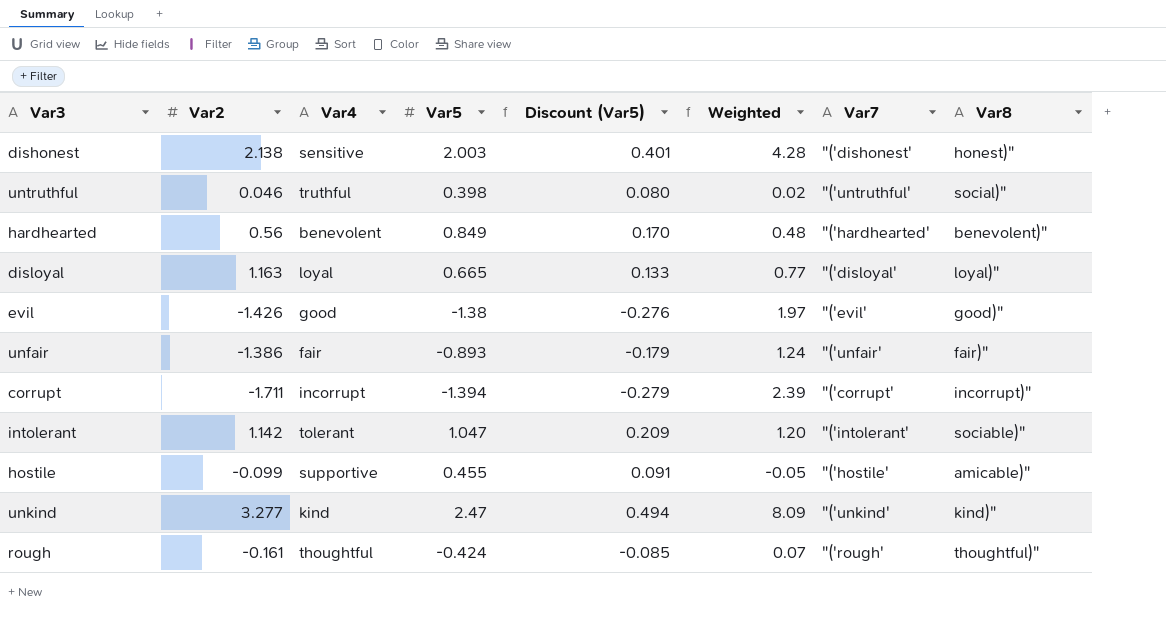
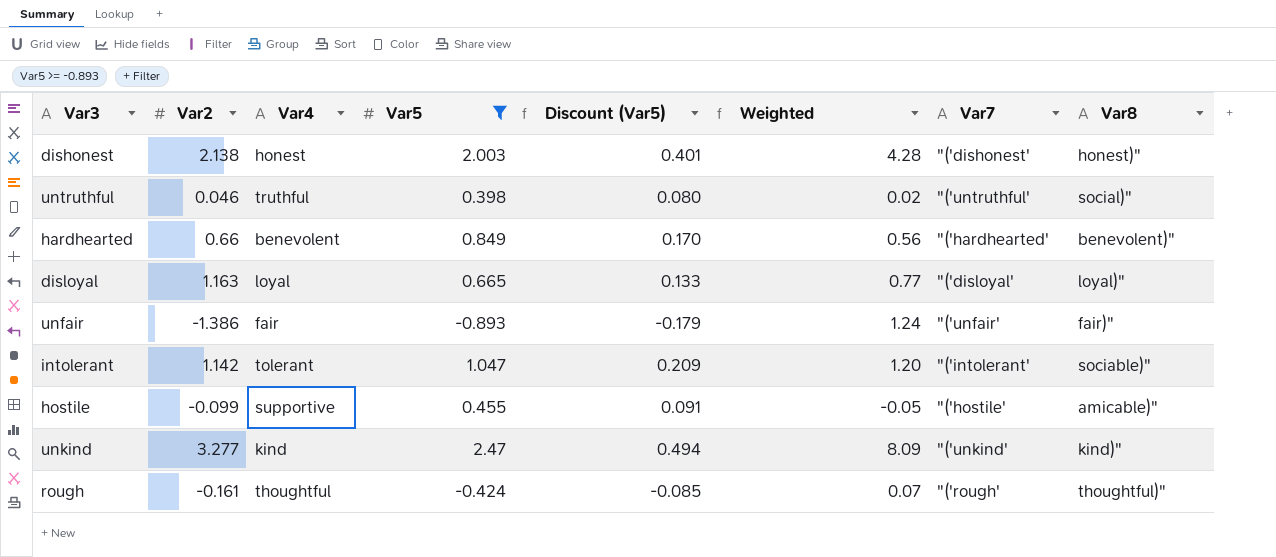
filter: none -> Var5 >= -0.893
dishonest | Var4: sensitive -> honest
hardhearted | Var2: 0.56 -> 0.66
hardhearted | Weighted: 0.48 -> 0.56

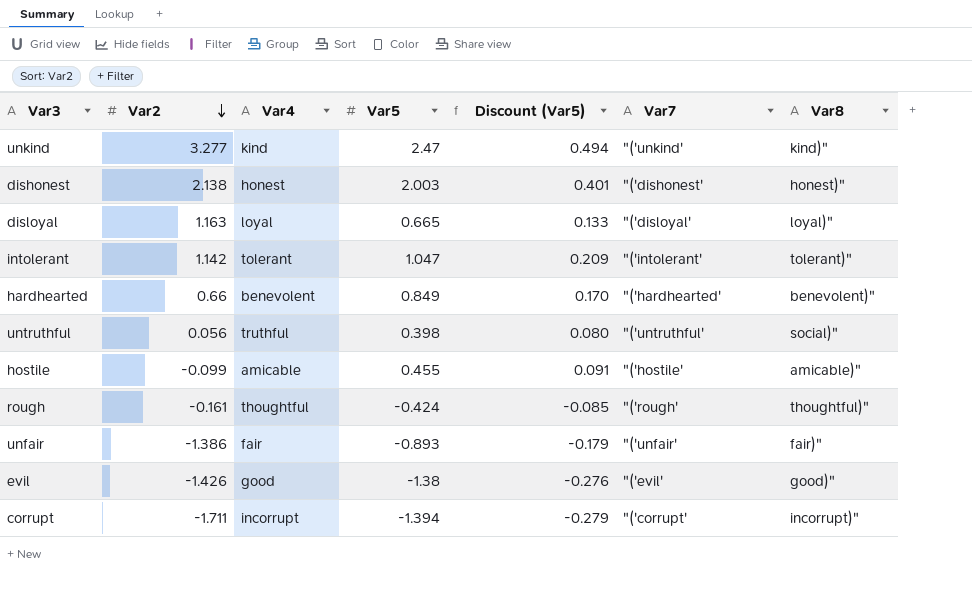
filter: Var5 >= -0.893 -> none
row order: none -> Var2 descending
column Weighted | formula: [Var2] * [Var5] -> none
intolerant | Var8: sociable)" -> tolerant)"
untruthful | Var2: 0.046 -> 0.056
hostile | Var4: supportive -> amicable

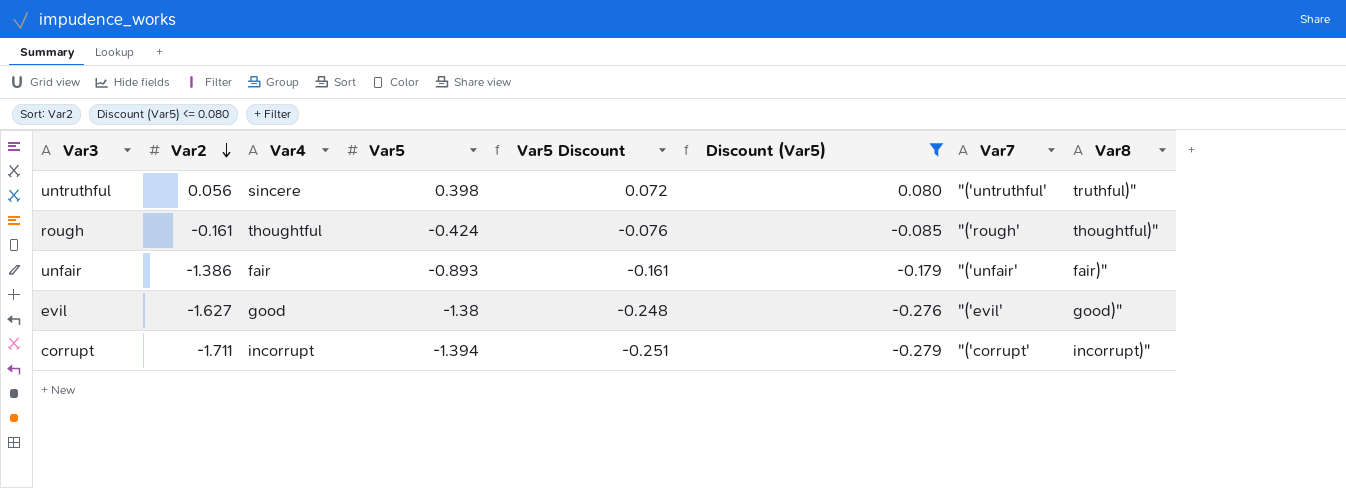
filter: none -> Discount (Var5) <= 0.080
column Var5 Discount | formula: none -> [Var5] * 0.18
untruthful | Var4: truthful -> sincere
untruthful | Var8: social)" -> truthful)"
evil | Var2: -1.426 -> -1.627

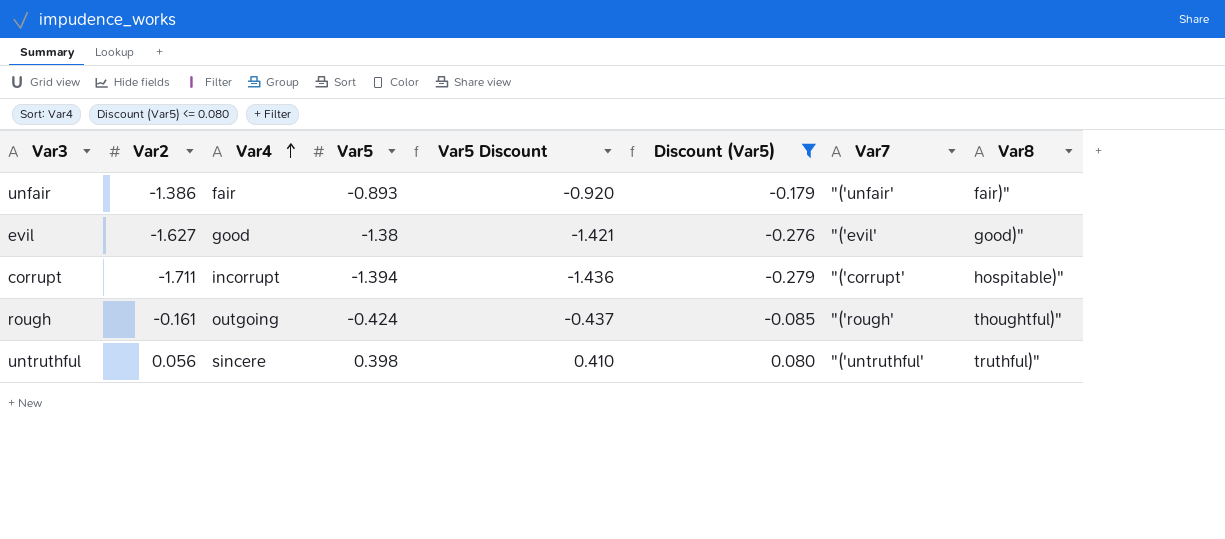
row order: Var2 descending -> Var4 ascending
column Var5 Discount | formula: [Var5] * 0.18 -> [Var5] * 1.03
corrupt | Var8: incorrupt)" -> hospitable)"
rough | Var4: thoughtful -> outgoing

